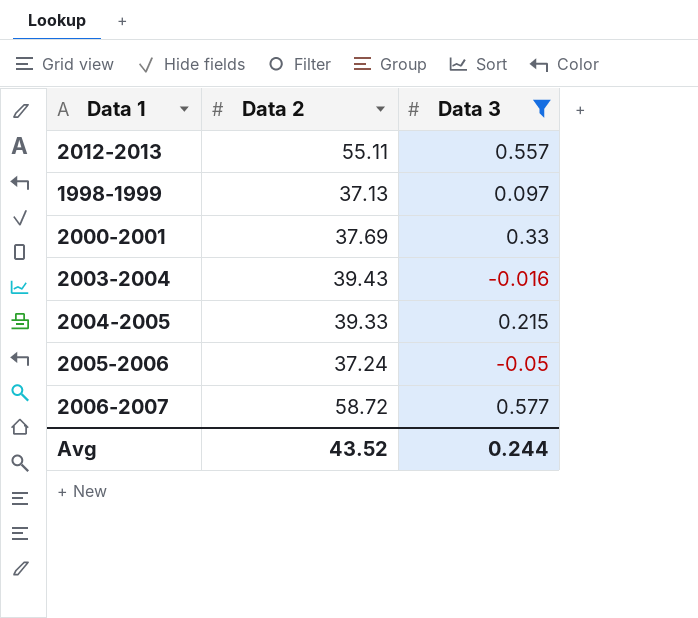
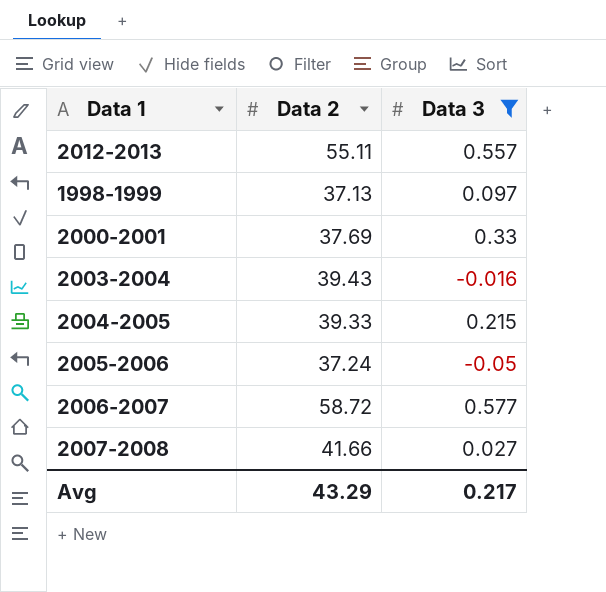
row 2007-2008: none -> 41.66 | 0.027
Avg | Data 2: 43.52 -> 43.29
Avg | Data 3: 0.244 -> 0.217

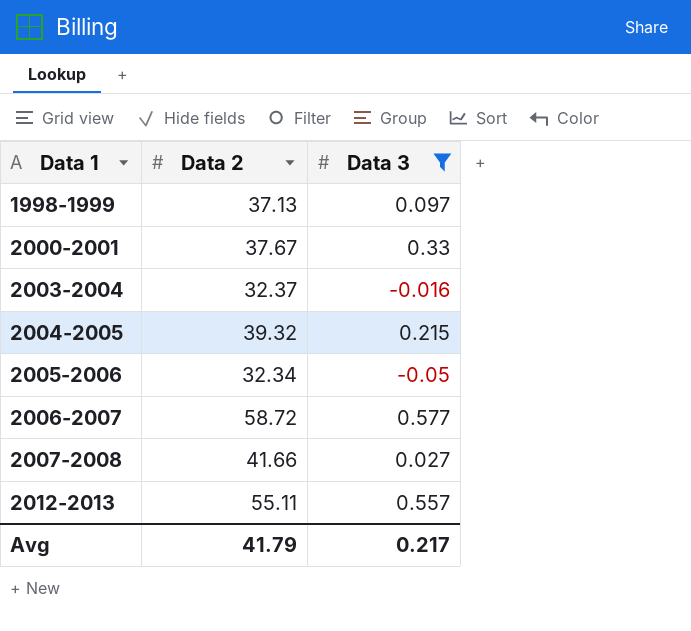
row order: none -> Data 1 ascending
2000-2001 | Data 2: 37.69 -> 37.67
2003-2004 | Data 2: 39.43 -> 32.37
2004-2005 | Data 2: 39.33 -> 39.32
2005-2006 | Data 2: 37.24 -> 32.34
Avg | Data 2: 43.29 -> 41.79

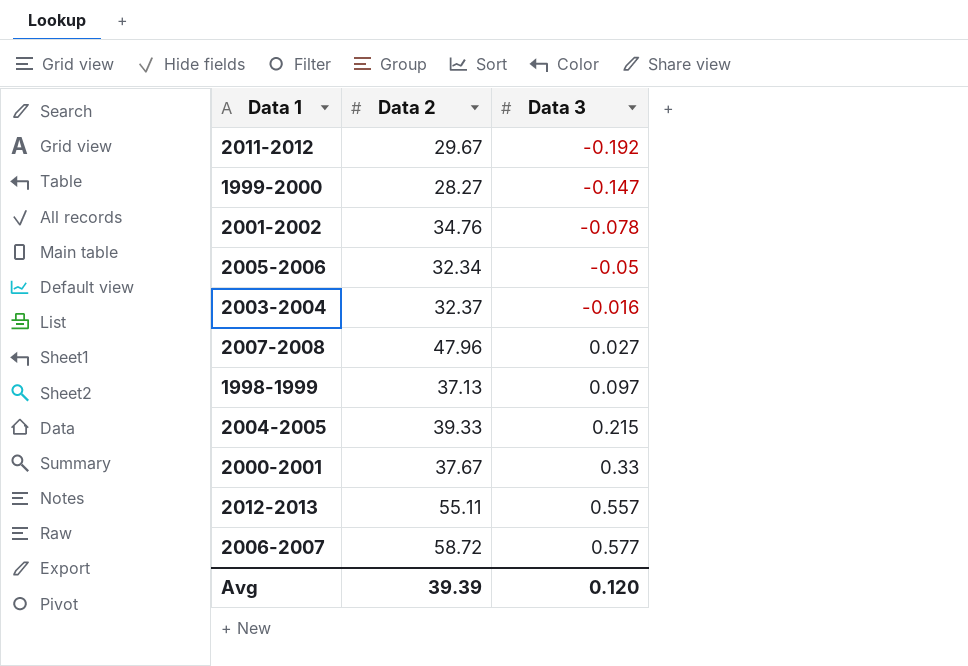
filter: Data 3 >= -0.05 -> none
row order: Data 1 ascending -> Data 3 ascending
2007-2008 | Data 2: 41.66 -> 47.96
2004-2005 | Data 2: 39.32 -> 39.33
Avg | Data 2: 41.79 -> 39.39
Avg | Data 3: 0.217 -> 0.120

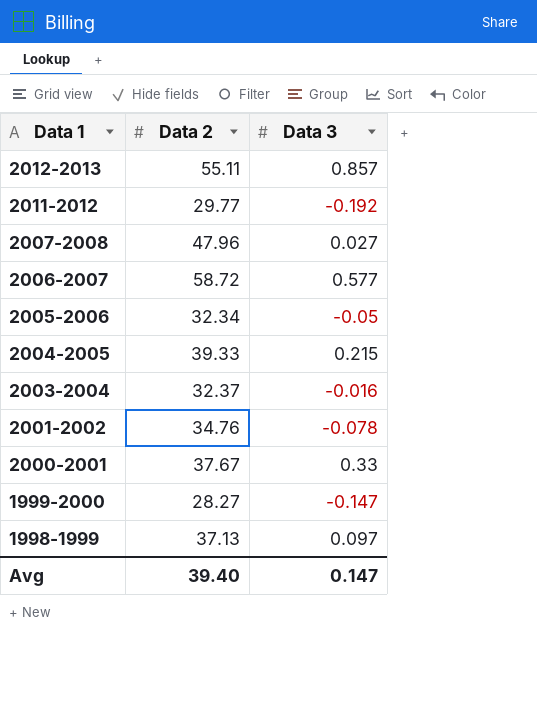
row order: Data 3 ascending -> Data 1 descending
2012-2013 | Data 3: 0.557 -> 0.857
2011-2012 | Data 2: 29.67 -> 29.77
Avg | Data 2: 39.39 -> 39.40
Avg | Data 3: 0.120 -> 0.147

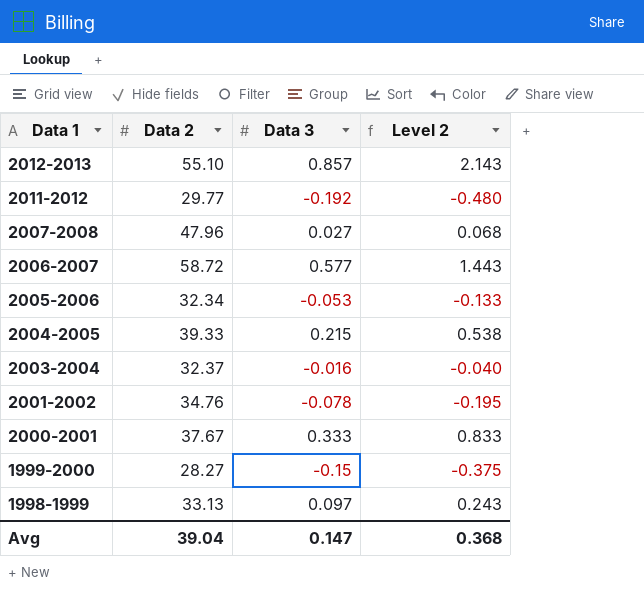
column Level 2 | formula: none -> [Data 3] * 2.5
2012-2013 | Data 2: 55.11 -> 55.10
2005-2006 | Data 3: -0.05 -> -0.053
2000-2001 | Data 3: 0.33 -> 0.333
1999-2000 | Data 3: -0.147 -> -0.15
1998-1999 | Data 2: 37.13 -> 33.13
Avg | Data 2: 39.40 -> 39.04

